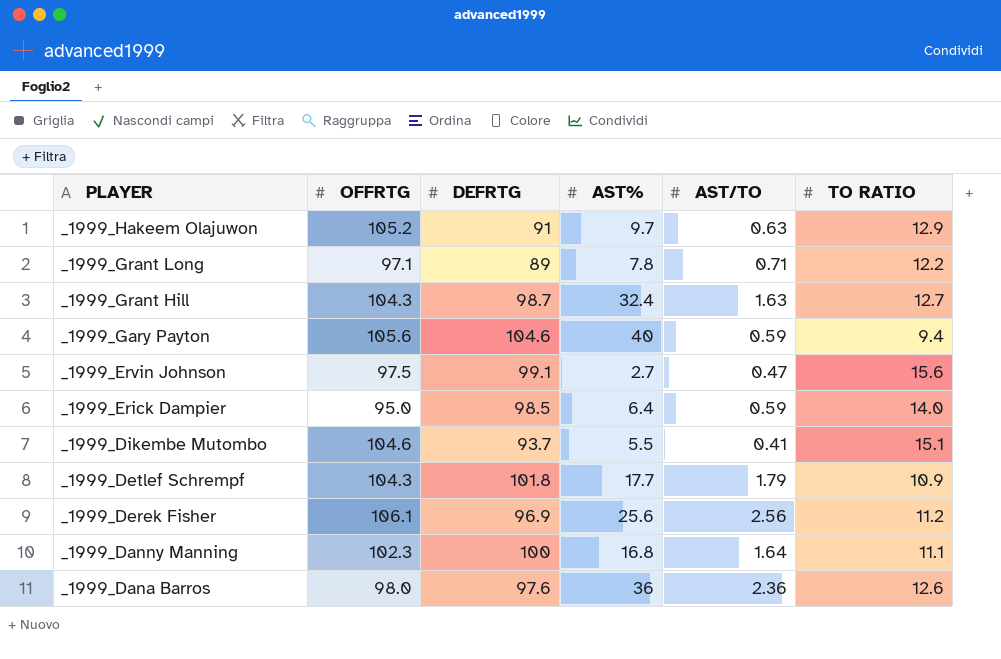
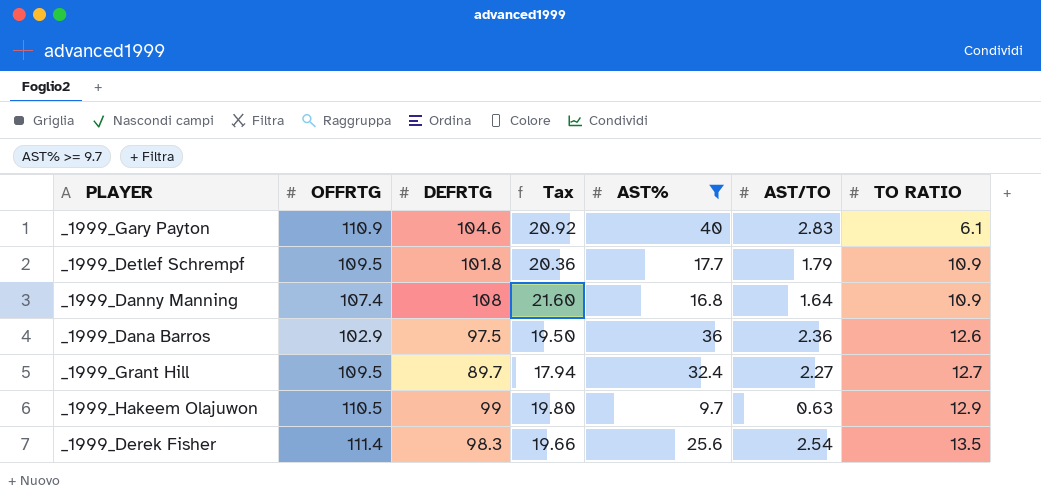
filter: none -> AST% >= 9.7
row order: PLAYER descending -> TO RATIO ascending
column Tax | formula: none -> [DEFRTG] * 0.2
_1999_Gary Payton | OFFRTG: 105.6 -> 110.9
_1999_Gary Payton | AST/TO: 0.59 -> 2.83
_1999_Gary Payton | TO RATIO: 9.4 -> 6.1
_1999_Detlef Schrempf | OFFRTG: 104.3 -> 109.5
_1999_Danny Manning | OFFRTG: 102.3 -> 107.4
_1999_Danny Manning | DEFRTG: 100 -> 108
_1999_Danny Manning | TO RATIO: 11.1 -> 10.9
_1999_Dana Barros | OFFRTG: 98.0 -> 102.9
_1999_Dana Barros | DEFRTG: 97.6 -> 97.5
_1999_Grant Hill | OFFRTG: 104.3 -> 109.5
_1999_Grant Hill | DEFRTG: 98.7 -> 89.7
_1999_Grant Hill | AST/TO: 1.63 -> 2.27
_1999_Hakeem Olajuwon | OFFRTG: 105.2 -> 110.5
_1999_Hakeem Olajuwon | DEFRTG: 91 -> 99
_1999_Derek Fisher | OFFRTG: 106.1 -> 111.4
_1999_Derek Fisher | DEFRTG: 96.9 -> 98.3
_1999_Derek Fisher | AST/TO: 2.56 -> 2.54
_1999_Derek Fisher | TO RATIO: 11.2 -> 13.5

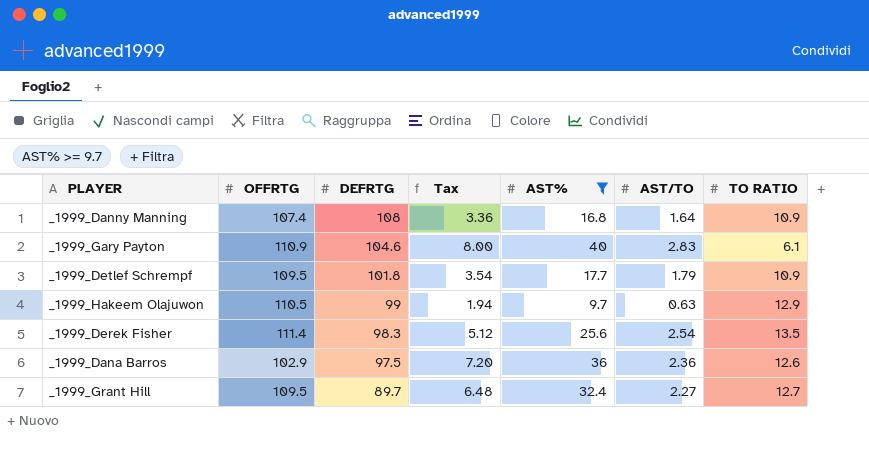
row order: TO RATIO ascending -> DEFRTG descending
column Tax | formula: [DEFRTG] * 0.2 -> [AST%] * 0.2

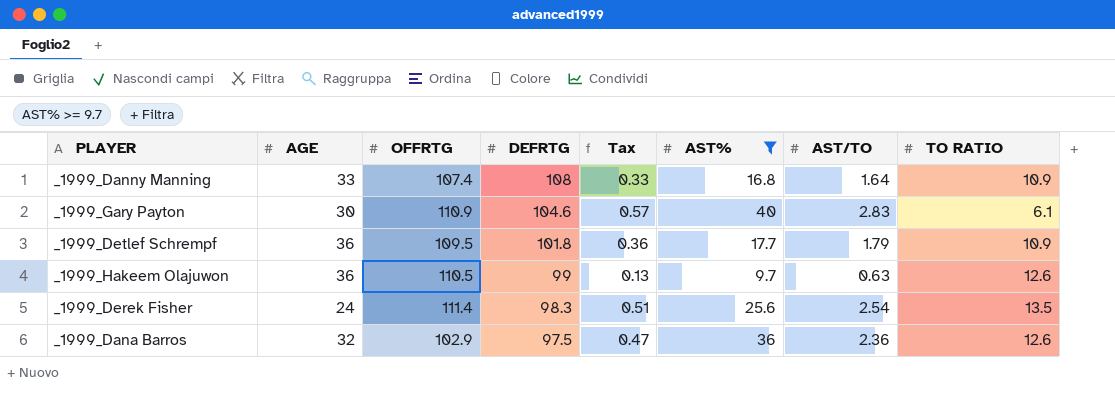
column AGE | position: none -> 2
column Tax | formula: [AST%] * 0.2 -> [AST/TO] * 0.2
row _1999_Grant Hill: 109.5 | 89.7 | 6.48 | 32.4 | 2.27 | 12.7 -> none
_1999_Hakeem Olajuwon | TO RATIO: 12.9 -> 12.6

